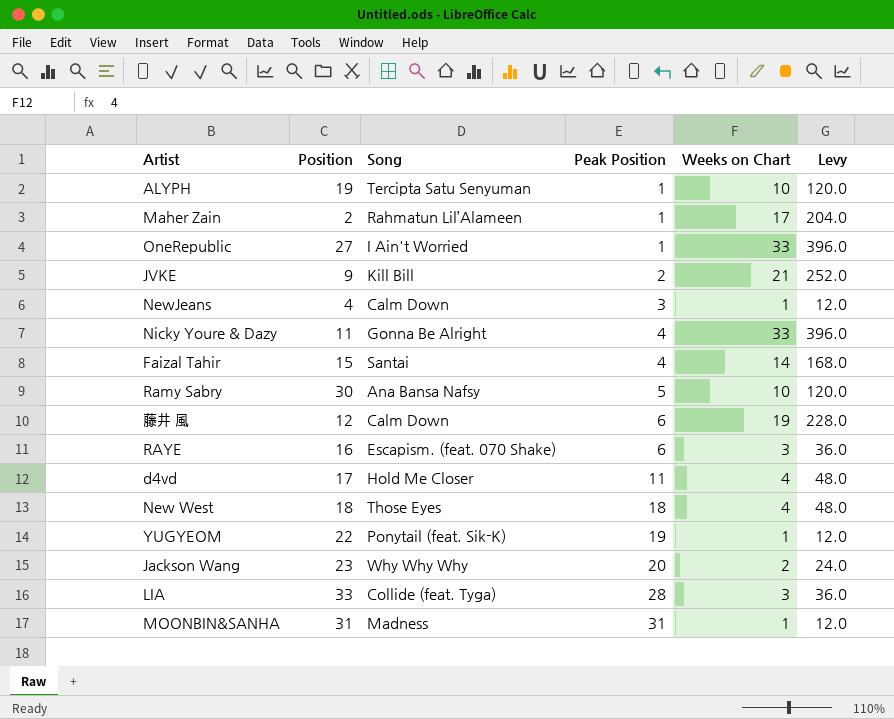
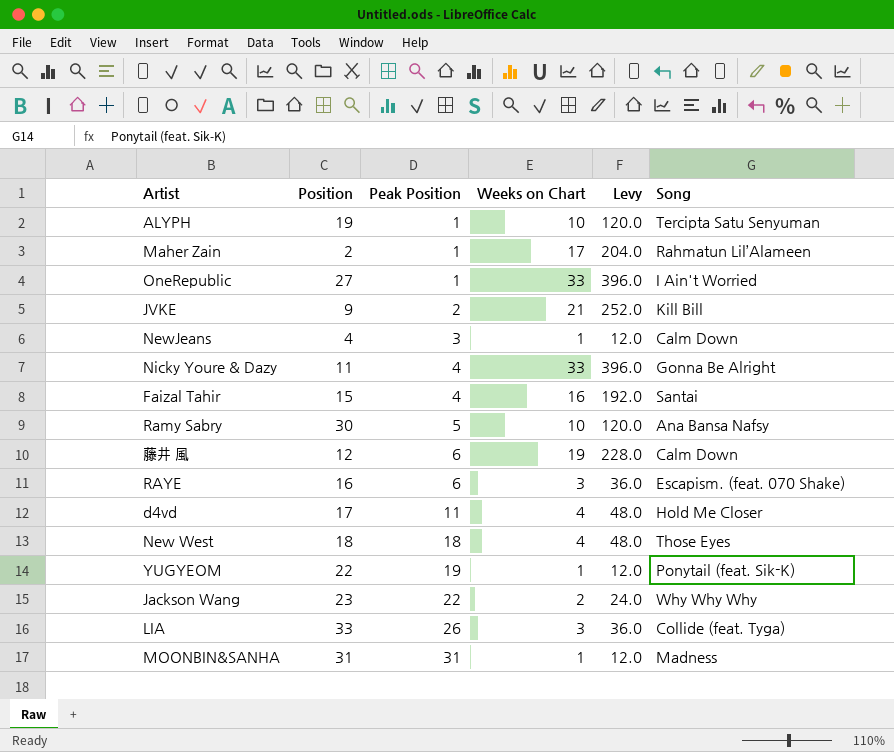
column Song | position: 3 -> 6
Faizal Tahir | Weeks on Chart: 14 -> 16
Faizal Tahir | Levy: 168.0 -> 192.0
Jackson Wang | Peak Position: 20 -> 22
LIA | Peak Position: 28 -> 26

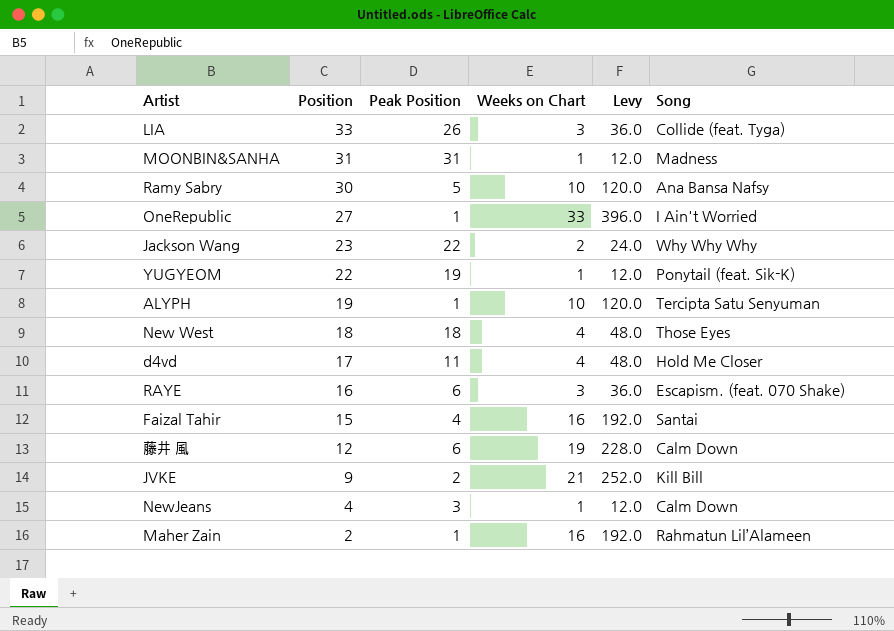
row order: Peak Position ascending -> Position descending
row Nicky Youre & Dazy: 11 | 4 | 33 | 396.0 | Gonna Be Alright -> none
Maher Zain | Weeks on Chart: 17 -> 16
Maher Zain | Levy: 204.0 -> 192.0

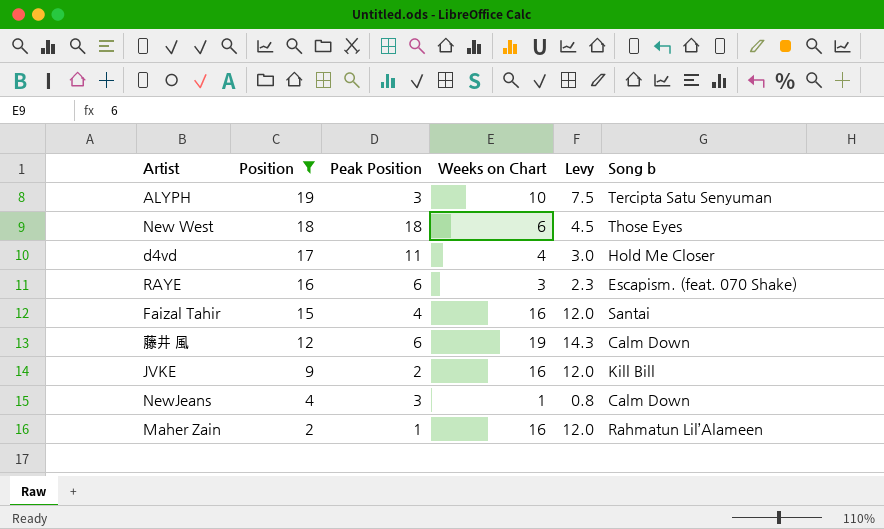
filter: none -> Position <= 19
column Levy | formula: [Weeks on Chart] * 12 -> [Weeks on Chart] * 0.75
column name: Song -> Song b
ALYPH | Peak Position: 1 -> 3
New West | Weeks on Chart: 4 -> 6
JVKE | Weeks on Chart: 21 -> 16

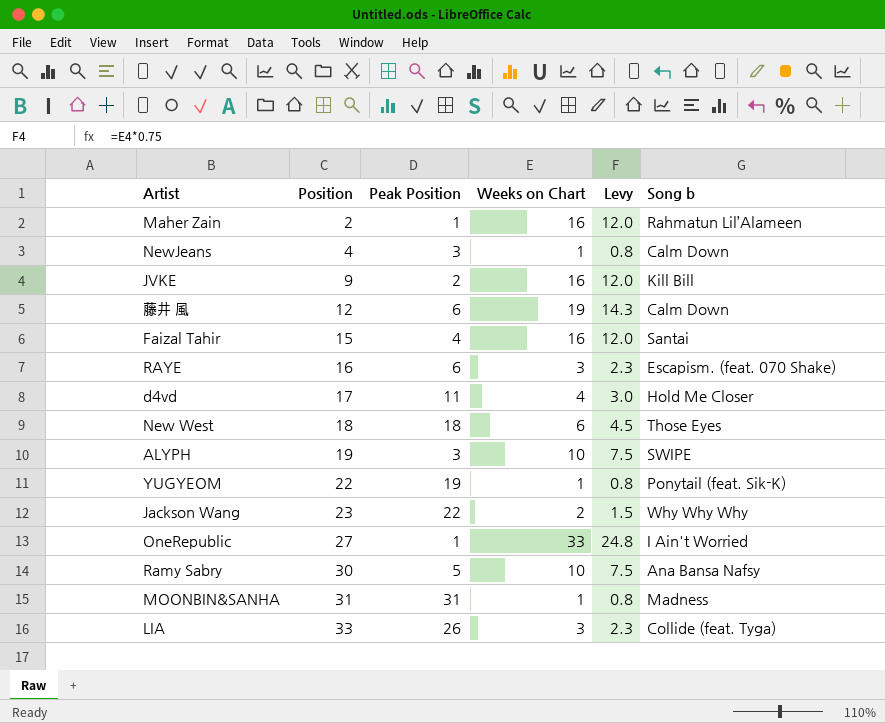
filter: Position <= 19 -> none
row order: Position descending -> Position ascending
ALYPH | Song b: Tercipta Satu Senyuman -> SWIPE

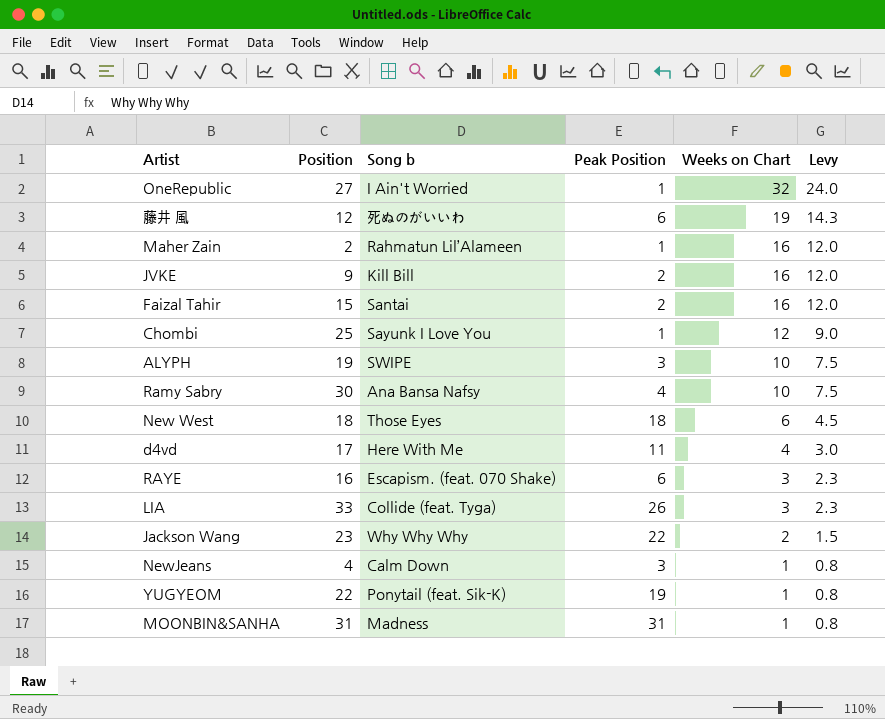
row order: Position ascending -> Weeks on Chart descending
column Song b | position: 6 -> 3
OneRepublic | Weeks on Chart: 33 -> 32
OneRepublic | Levy: 24.8 -> 24.0
藤井 風 | Song b: Calm Down -> 死ぬのがいいわ
Faizal Tahir | Peak Position: 4 -> 2
row Chombi: none -> 25 | Sayunk I Love You | 1 | 12 | 9.0
Ramy Sabry | Peak Position: 5 -> 4
d4vd | Song b: Hold Me Closer -> Here With Me

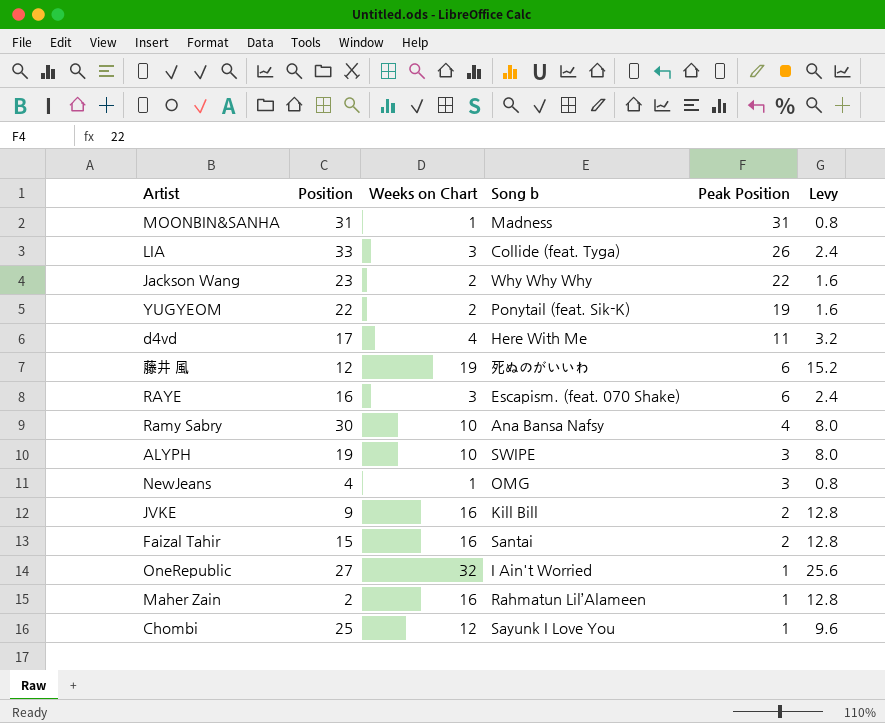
row order: Weeks on Chart descending -> Peak Position descending
column Weeks on Chart | position: 5 -> 3
column Levy | formula: [Weeks on Chart] * 0.75 -> [Weeks on Chart] * 0.8
row New West: 18 | Those Eyes | 18 | 6 | 4.5 -> none
YUGYEOM | Weeks on Chart: 1 -> 2
NewJeans | Song b: Calm Down -> OMG

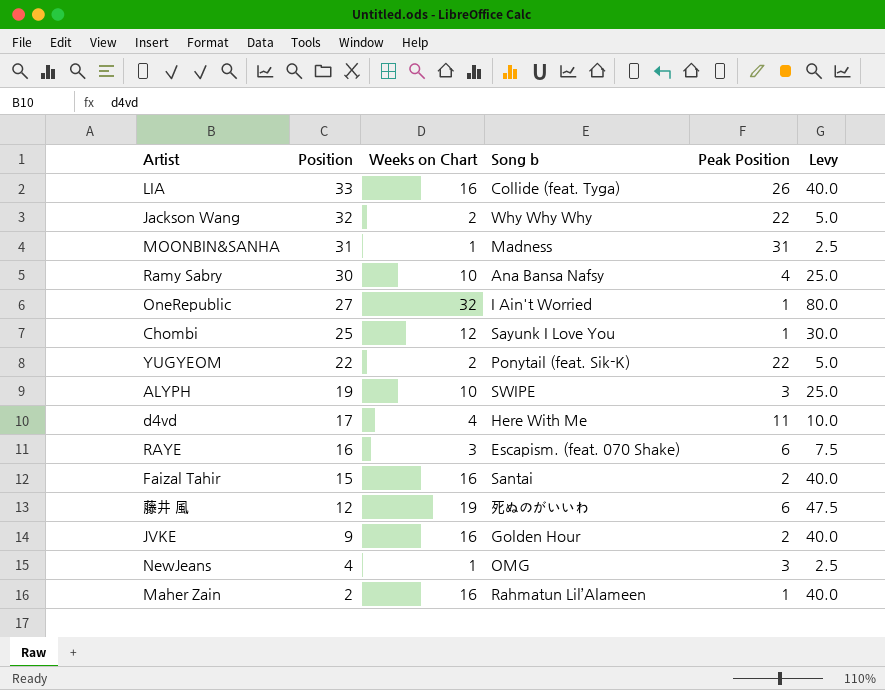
row order: Peak Position descending -> Position descending
column Levy | formula: [Weeks on Chart] * 0.8 -> [Weeks on Chart] * 2.5
LIA | Weeks on Chart: 3 -> 16
Jackson Wang | Position: 23 -> 32
YUGYEOM | Peak Position: 19 -> 22
JVKE | Song b: Kill Bill -> Golden Hour

